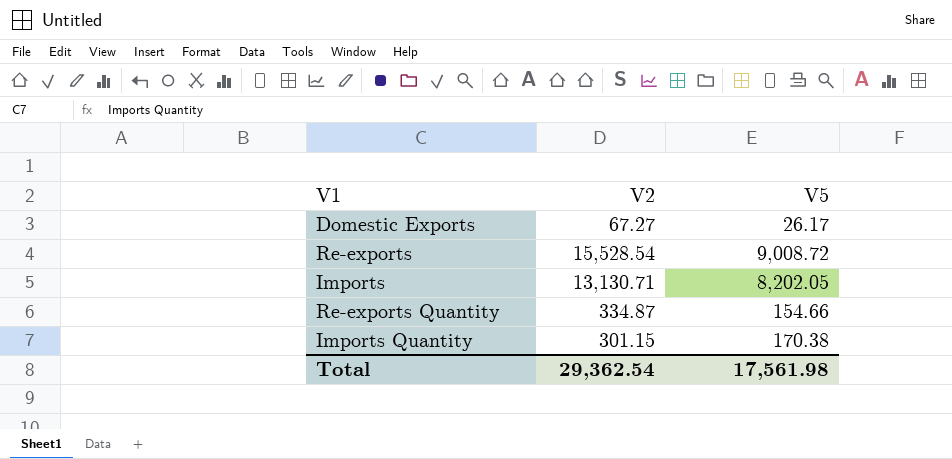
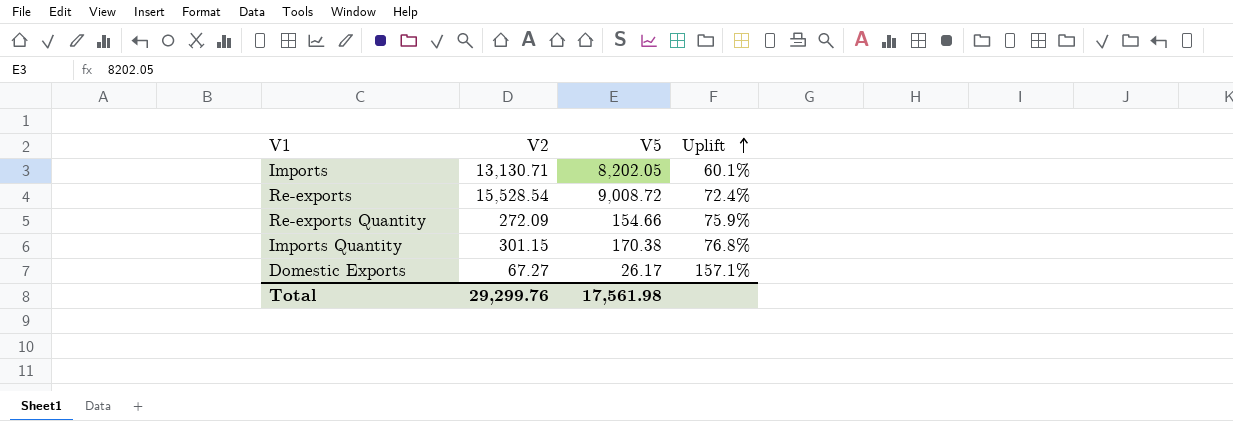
row order: none -> Uplift ascending
column Uplift | formula: none -> ([V2] - [V5]) / [V5]
Re-exports Quantity | V2: 334.87 -> 272.09
Total | V2: 29,362.54 -> 29,299.76

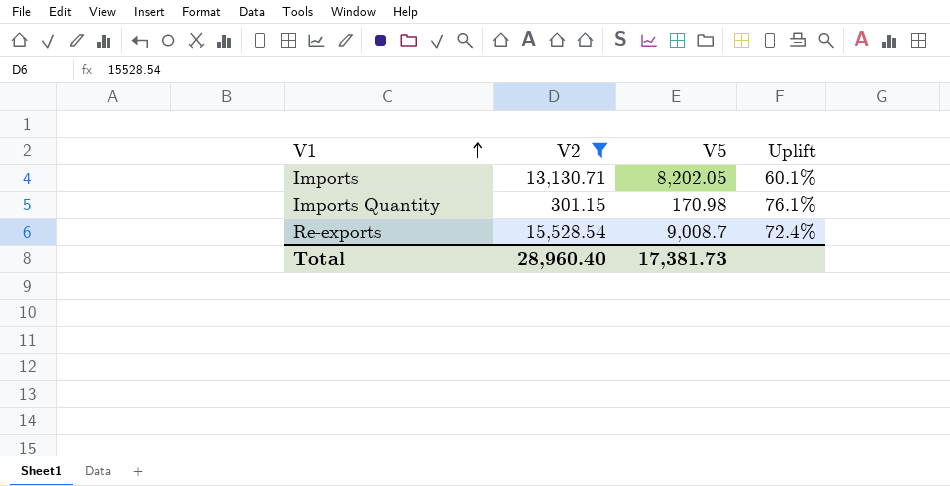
filter: none -> V2 >= 301.15
row order: Uplift ascending -> V1 ascending
Imports Quantity | V5: 170.38 -> 170.98
Imports Quantity | Uplift: 76.8% -> 76.1%
Re-exports | V5: 9,008.72 -> 9,008.7
Total | V2: 29,299.76 -> 28,960.40
Total | V5: 17,561.98 -> 17,381.73

